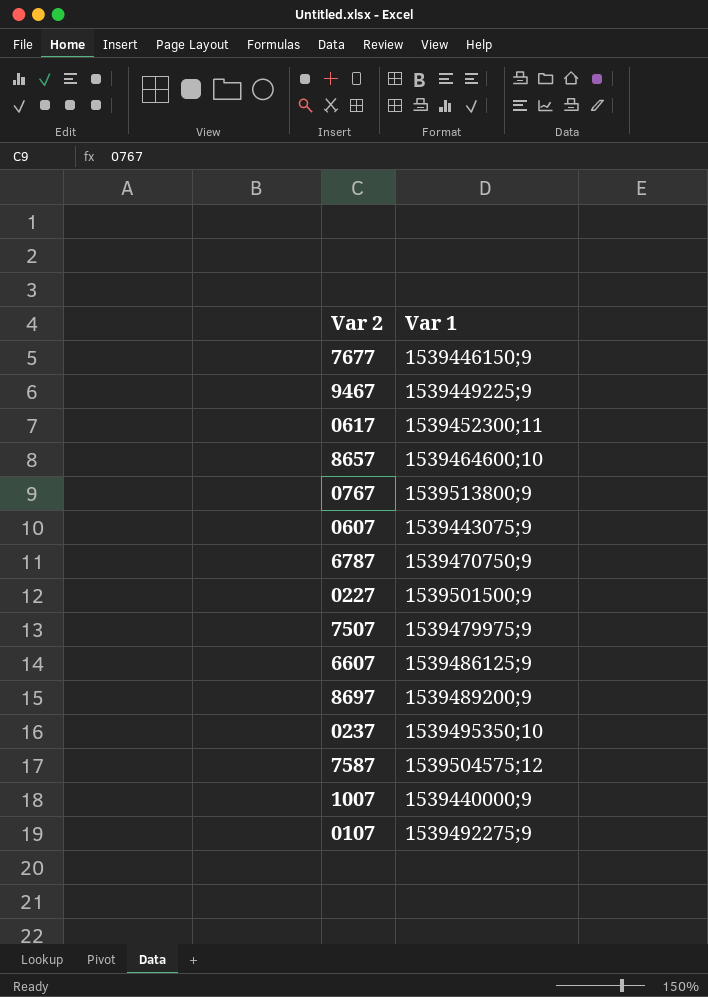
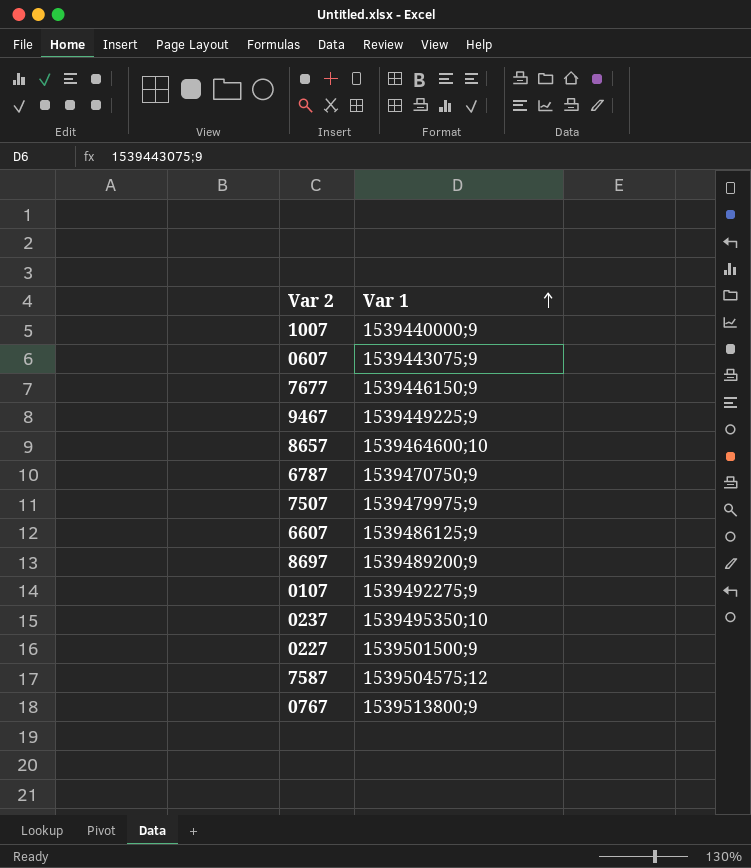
row order: none -> Var 1 ascending
row 0617: 1539452300;11 -> none

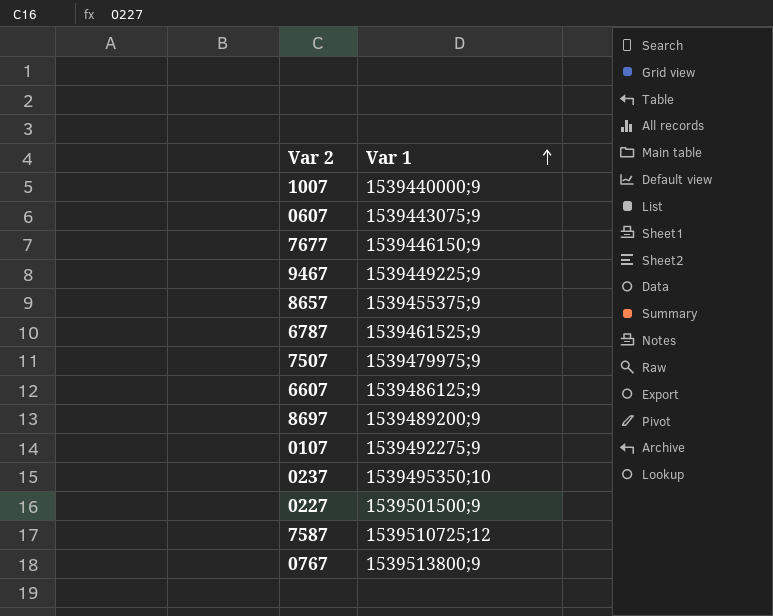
8657 | Var 1: 1539464600;10 -> 1539455375;9
6787 | Var 1: 1539470750;9 -> 1539461525;9
7587 | Var 1: 1539504575;12 -> 1539510725;12

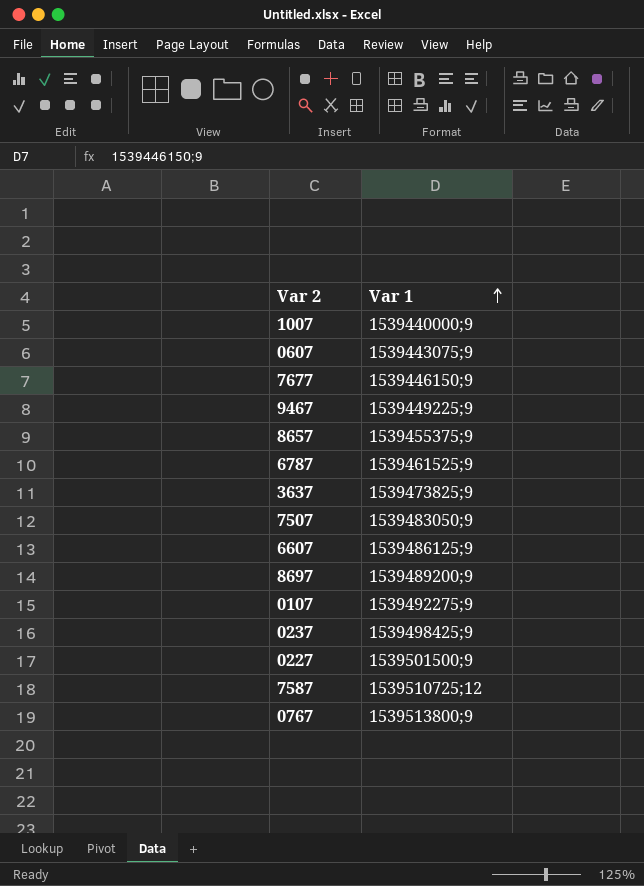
row 3637: none -> 1539473825;9
7507 | Var 1: 1539479975;9 -> 1539483050;9
0237 | Var 1: 1539495350;10 -> 1539498425;9

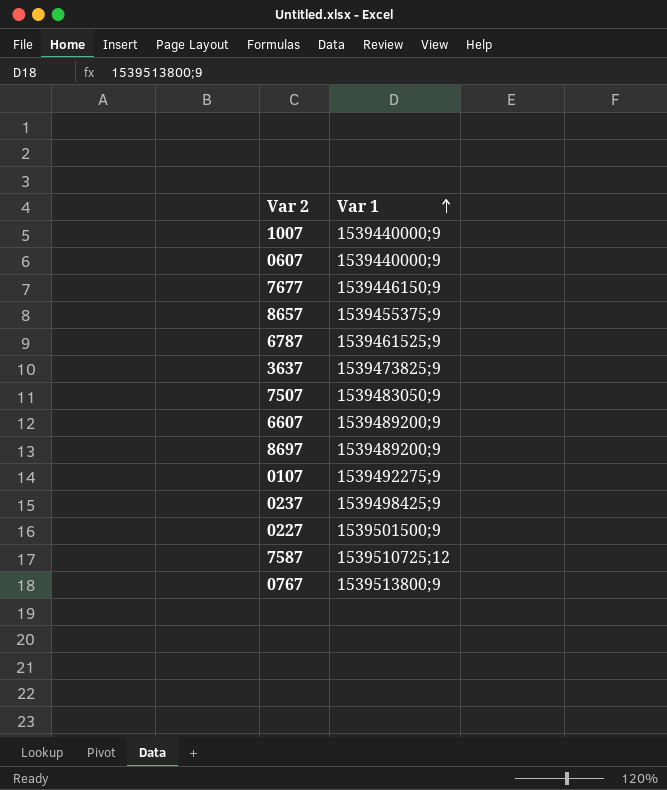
row 9467: 1539449225;9 -> none
0607 | Var 1: 1539443075;9 -> 1539440000;9
6607 | Var 1: 1539486125;9 -> 1539489200;9

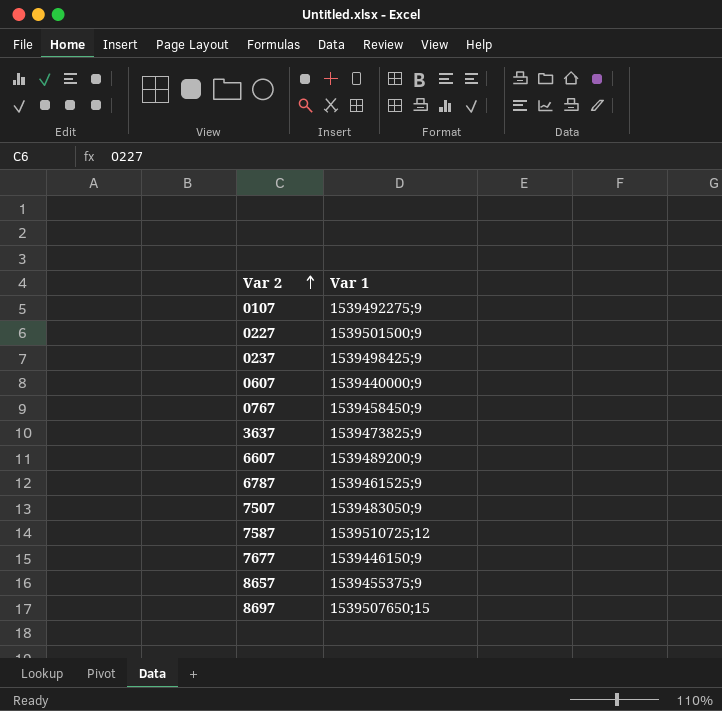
row order: Var 1 ascending -> Var 2 ascending
row 1007: 1539440000;9 -> none
0767 | Var 1: 1539513800;9 -> 1539458450;9
8697 | Var 1: 1539489200;9 -> 1539507650;15

